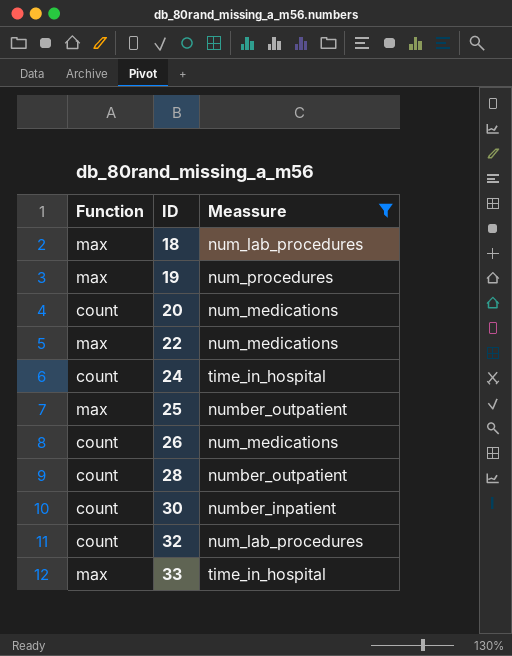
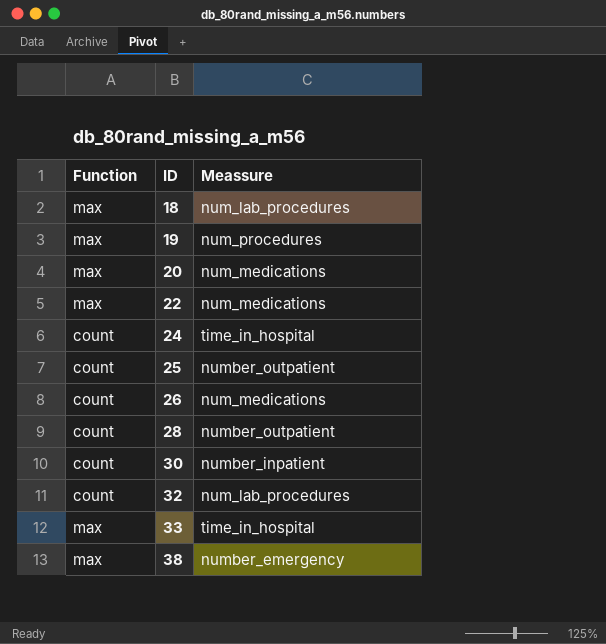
filter: Meassure != number_emergency -> none
20 | Function: count -> max
25 | Function: max -> count

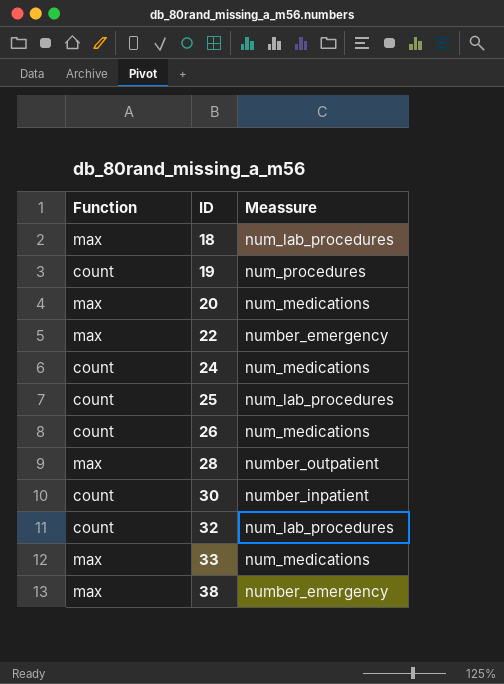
19 | Function: max -> count
22 | Meassure: num_medications -> number_emergency
24 | Meassure: time_in_hospital -> num_medications
25 | Meassure: number_outpatient -> num_lab_procedures
28 | Function: count -> max
33 | Meassure: time_in_hospital -> num_medications

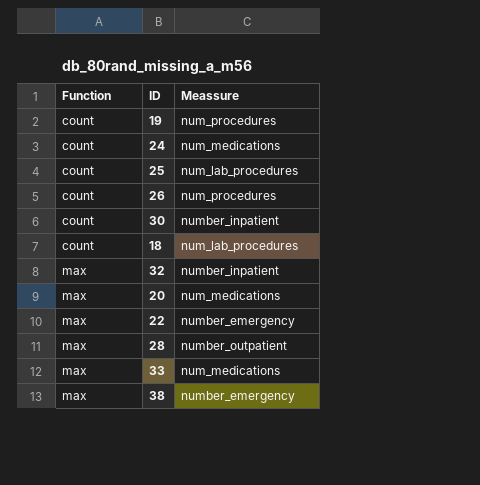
row order: ID ascending -> Function ascending
26 | Meassure: num_medications -> num_procedures
18 | Function: max -> count
32 | Function: count -> max
32 | Meassure: num_lab_procedures -> number_inpatient

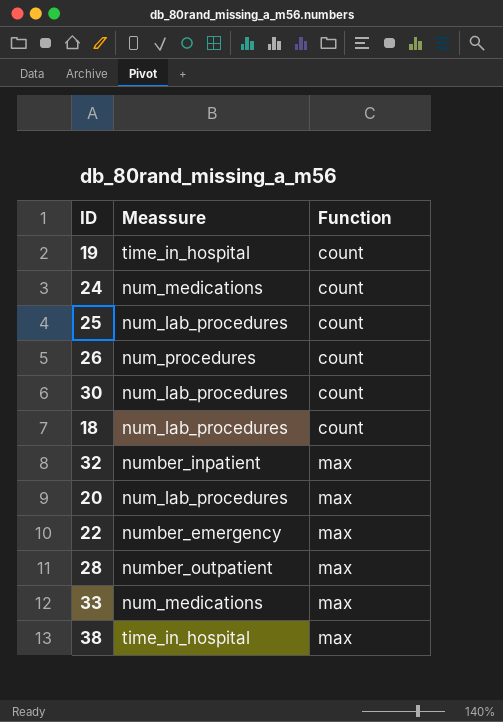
column Function | position: 1 -> 3
19 | Meassure: num_procedures -> time_in_hospital
30 | Meassure: number_inpatient -> num_lab_procedures
20 | Meassure: num_medications -> num_lab_procedures
38 | Meassure: number_emergency -> time_in_hospital

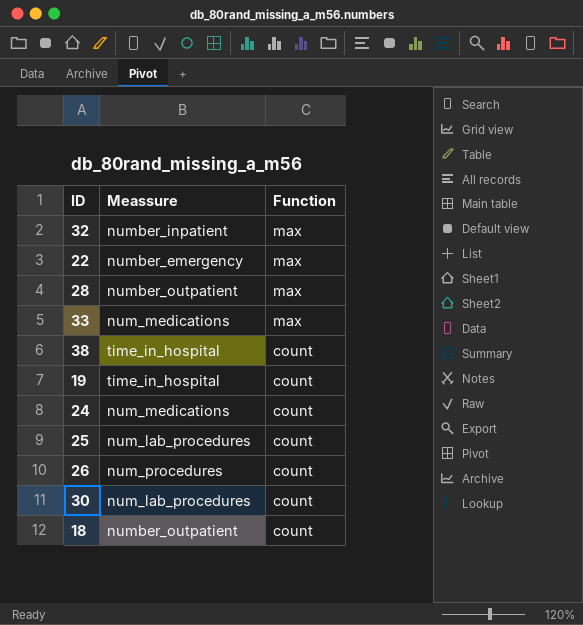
row order: Function ascending -> Function descending
row 20: num_lab_procedures | max -> none
38 | Function: max -> count
18 | Meassure: num_lab_procedures -> number_outpatient

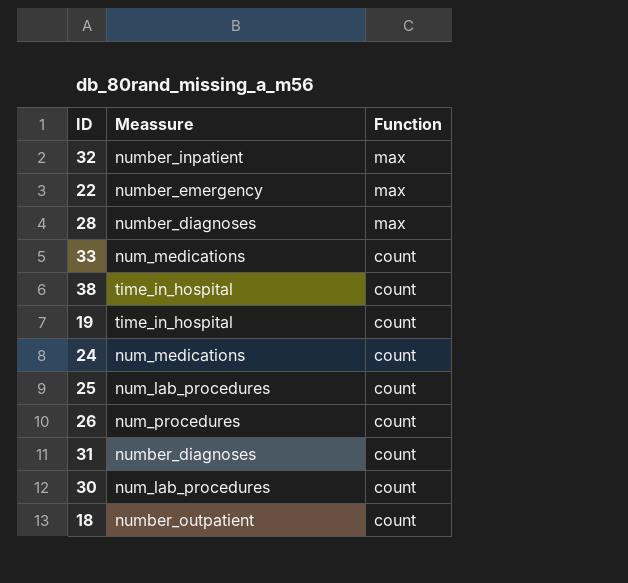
28 | Meassure: number_outpatient -> number_diagnoses
33 | Function: max -> count
row 31: none -> number_diagnoses | count

